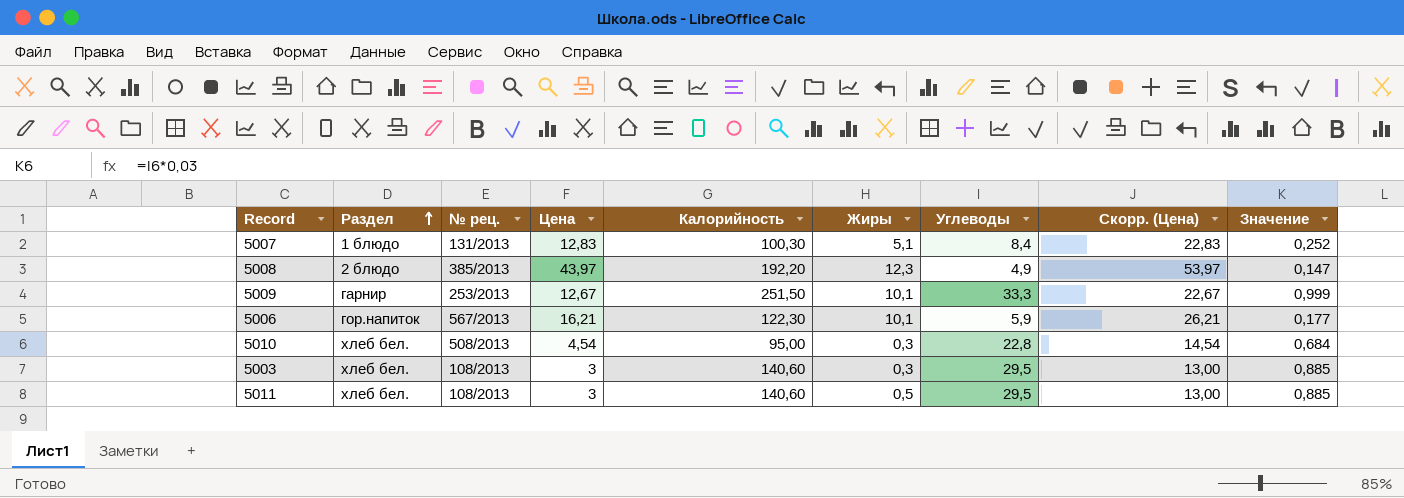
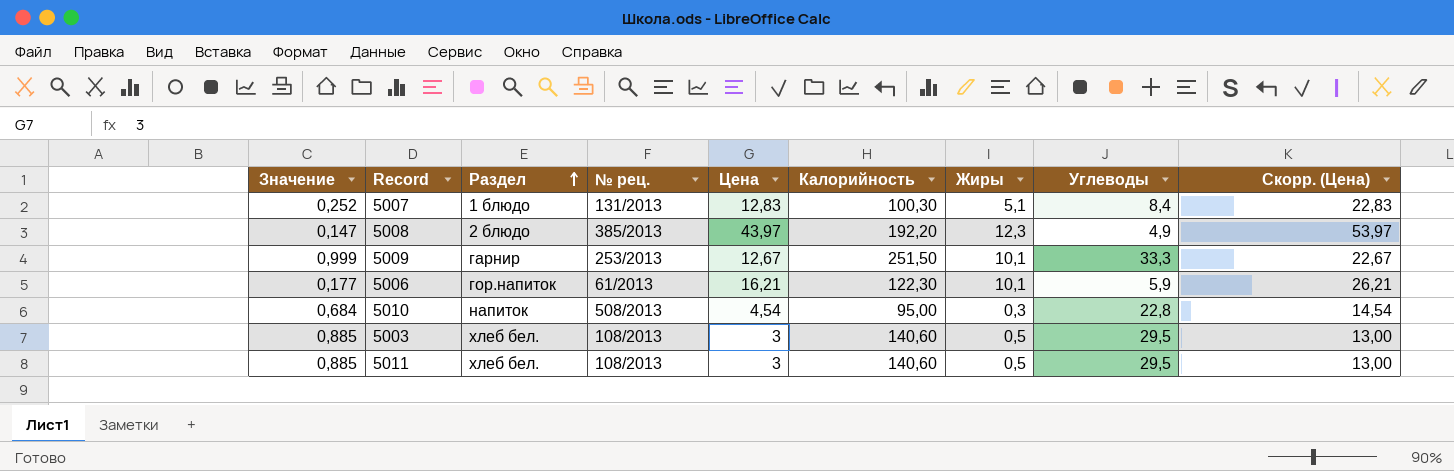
column Значение | position: 9 -> 1
5006 | № рец.: 567/2013 -> 61/2013
5010 | Раздел: хлеб бел. -> напиток
5003 | Жиры: 0,3 -> 0,5

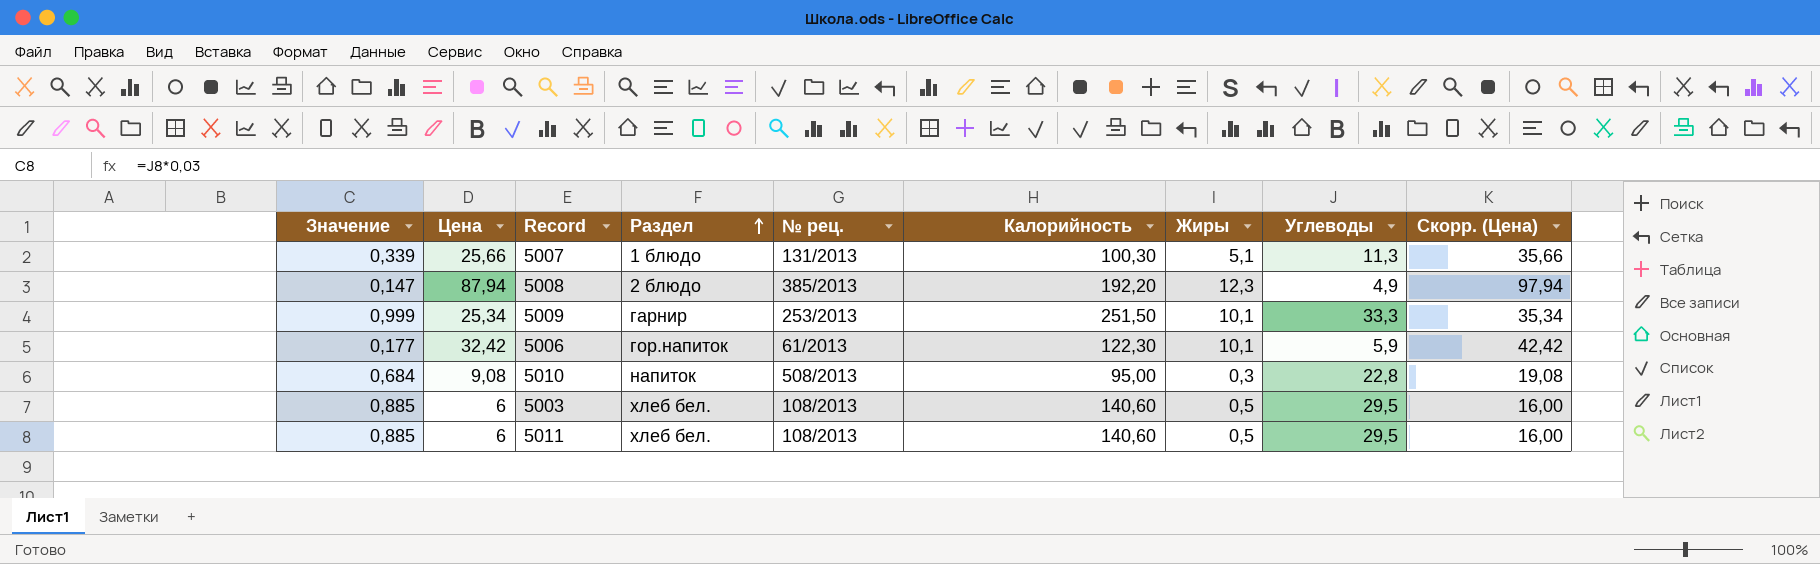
column Цена | position: 5 -> 2
5007 | Значение: 0,252 -> 0,339
5007 | Цена: 12,83 -> 25,66
5007 | Углеводы: 8,4 -> 11,3
5007 | Скорр. (Цена): 22,83 -> 35,66
5008 | Цена: 43,97 -> 87,94
5008 | Скорр. (Цена): 53,97 -> 97,94
5009 | Цена: 12,67 -> 25,34
5009 | Скорр. (Цена): 22,67 -> 35,34
5006 | Цена: 16,21 -> 32,42
5006 | Скорр. (Цена): 26,21 -> 42,42
5010 | Цена: 4,54 -> 9,08
5010 | Скорр. (Цена): 14,54 -> 19,08
5003 | Цена: 3 -> 6
5003 | Скорр. (Цена): 13,00 -> 16,00
5011 | Цена: 3 -> 6
5011 | Скорр. (Цена): 13,00 -> 16,00

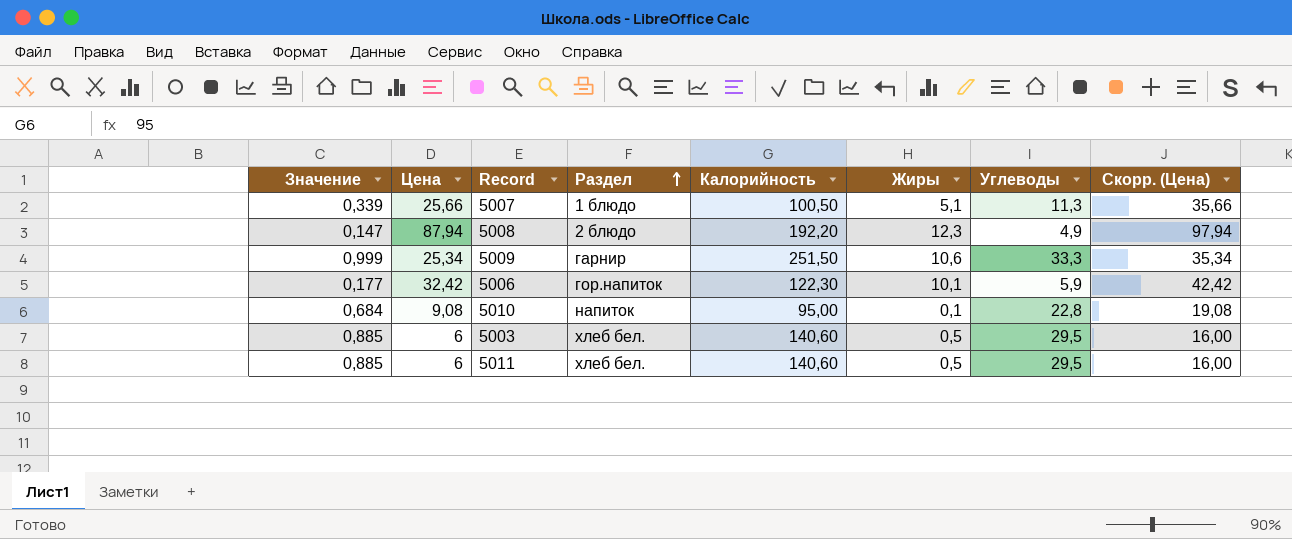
column № рец. | position: 5 -> none
5007 | Калорийность: 100,30 -> 100,50
5009 | Жиры: 10,1 -> 10,6
5010 | Жиры: 0,3 -> 0,1

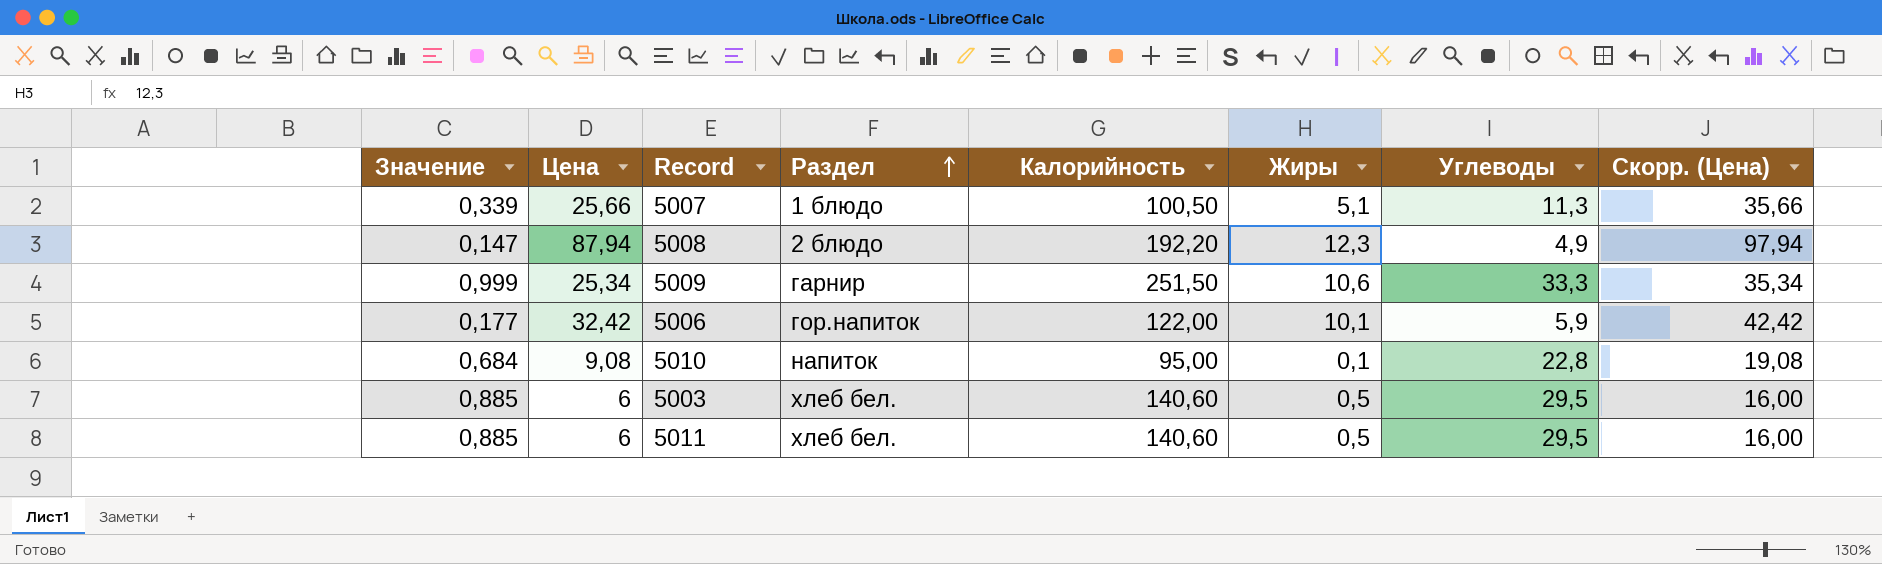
5006 | Калорийность: 122,30 -> 122,00

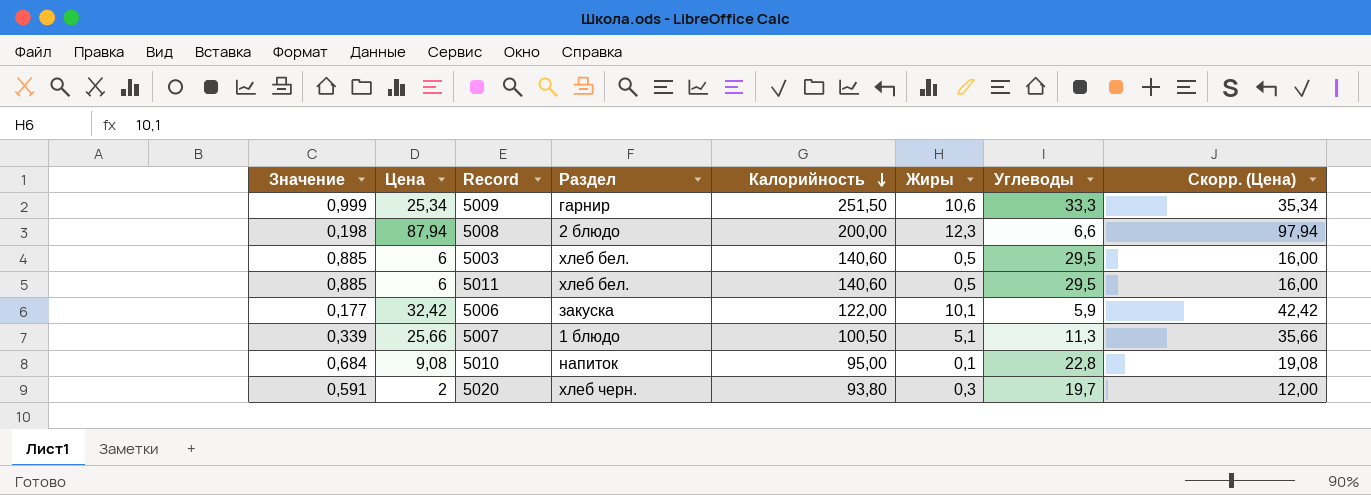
row order: Раздел ascending -> Калорийность descending
5008 | Значение: 0,147 -> 0,198
5008 | Калорийность: 192,20 -> 200,00
5008 | Углеводы: 4,9 -> 6,6
5006 | Раздел: гор.напиток -> закуска
row 5020: none -> 0,591 | 2 | хлеб черн. | 93,80 | 0,3 | 19,7 | 12,00

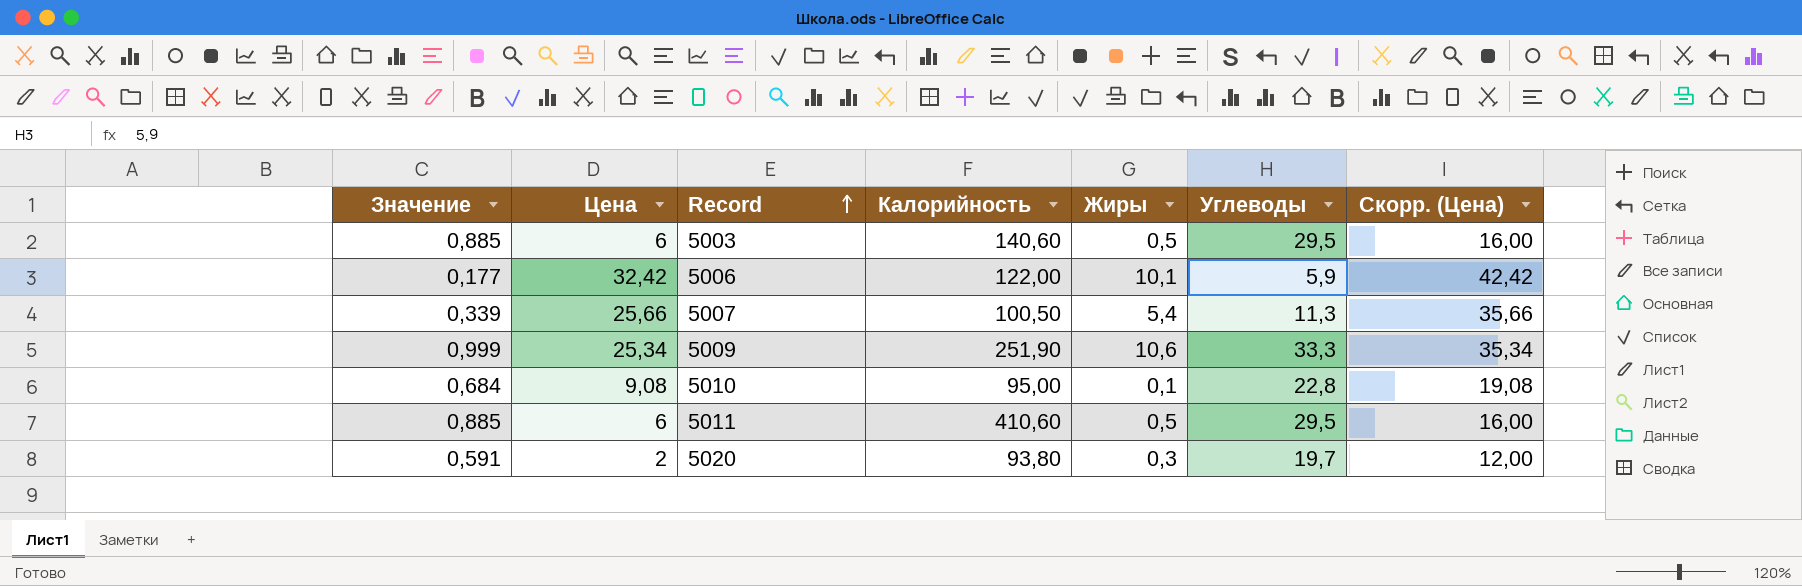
row order: Калорийность descending -> Record ascending
column Раздел | position: 4 -> none
row 5008: 0,198 | 87,94 | 2 блюдо | 200,00 | 12,3 | 6,6 | 97,94 -> none
5007 | Жиры: 5,1 -> 5,4
5009 | Калорийность: 251,50 -> 251,90
5011 | Калорийность: 140,60 -> 410,60

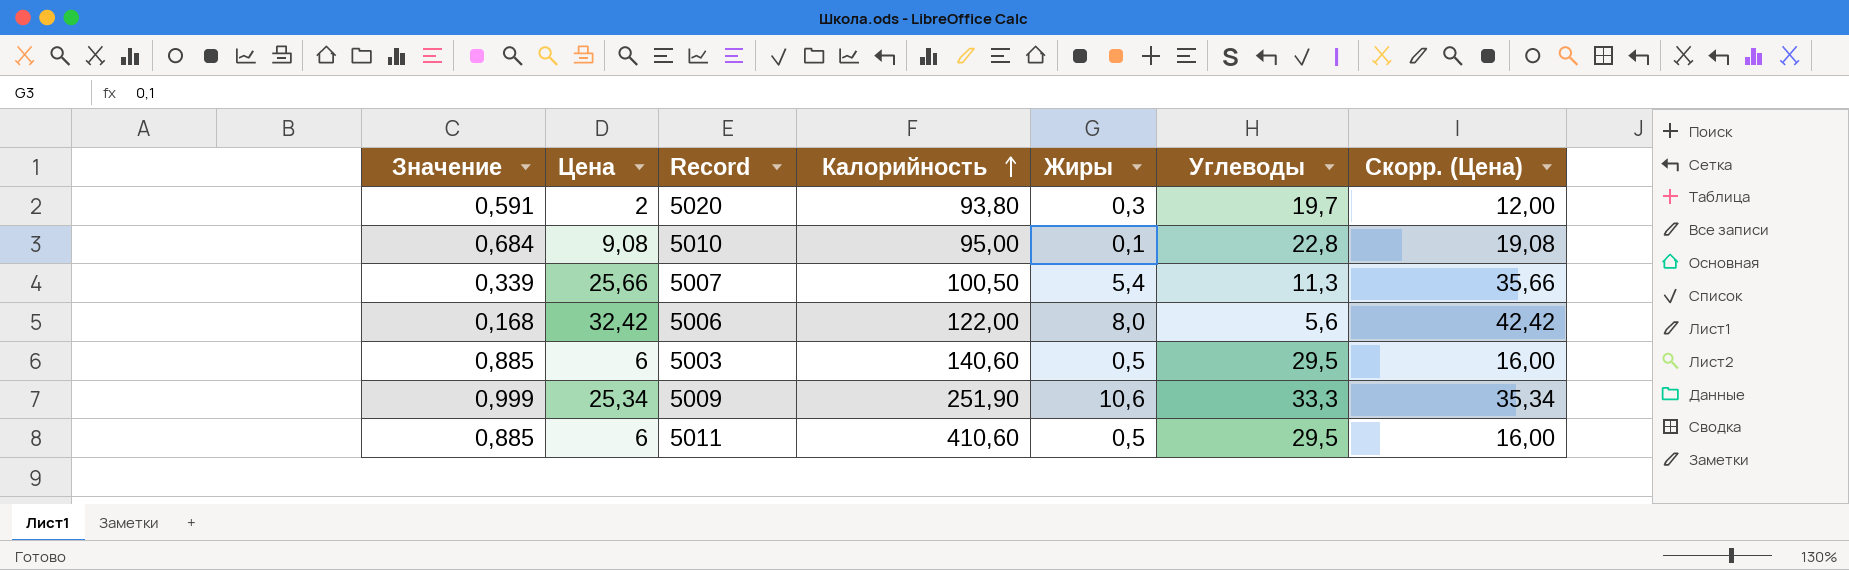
row order: Record ascending -> Калорийность ascending
5006 | Значение: 0,177 -> 0,168
5006 | Жиры: 10,1 -> 8,0
5006 | Углеводы: 5,9 -> 5,6

